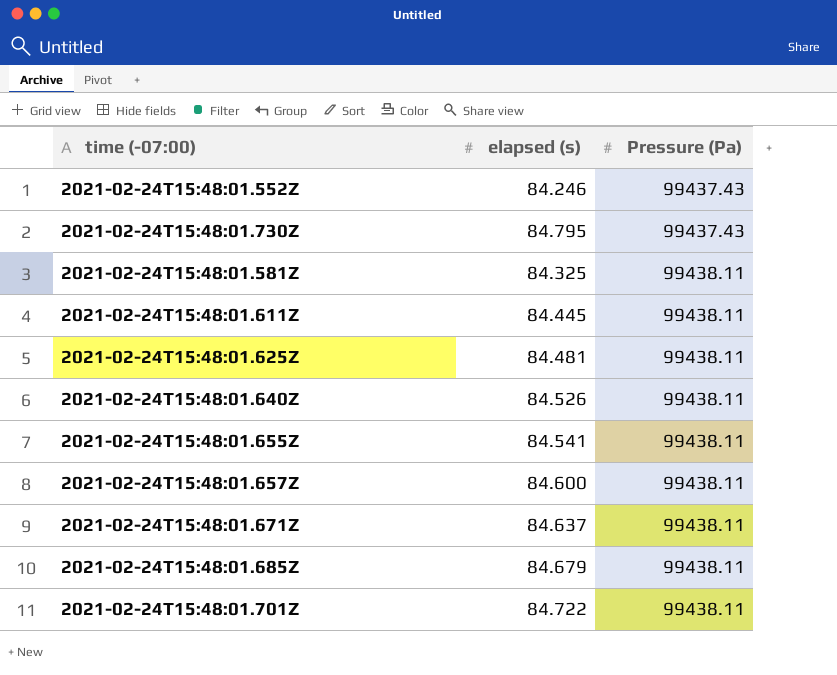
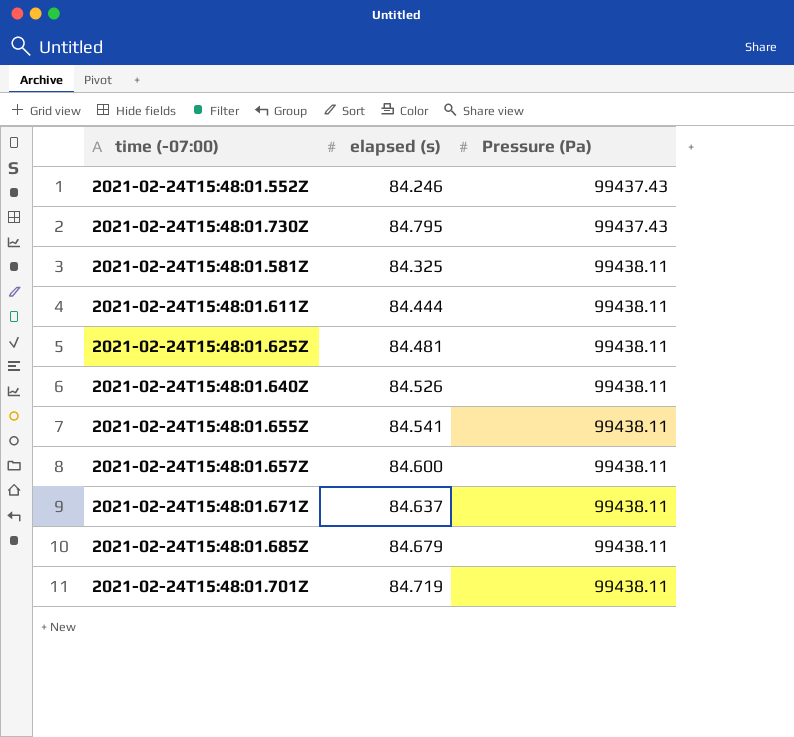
2021-02-24T15:48:01.611Z | elapsed (s): 84.445 -> 84.444
2021-02-24T15:48:01.701Z | elapsed (s): 84.722 -> 84.719

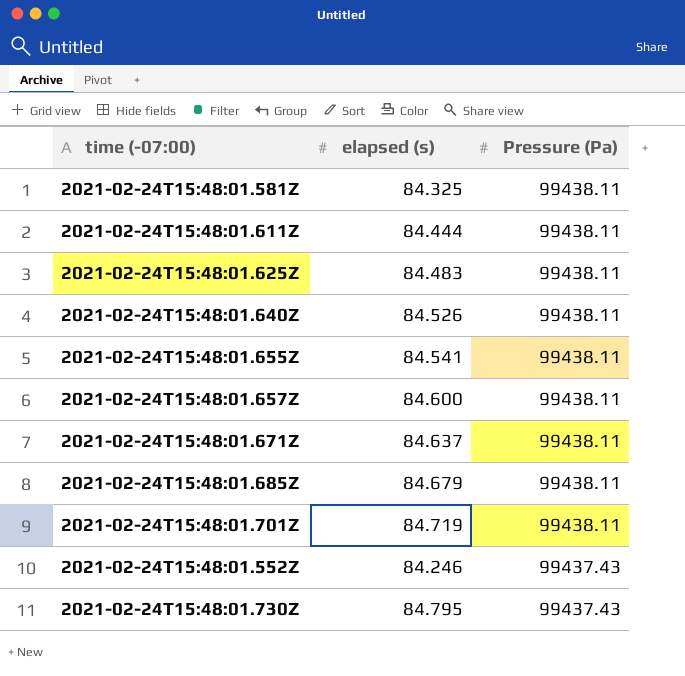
row order: Pressure (Pa) ascending -> Pressure (Pa) descending
2021-02-24T15:48:01.625Z | elapsed (s): 84.481 -> 84.483

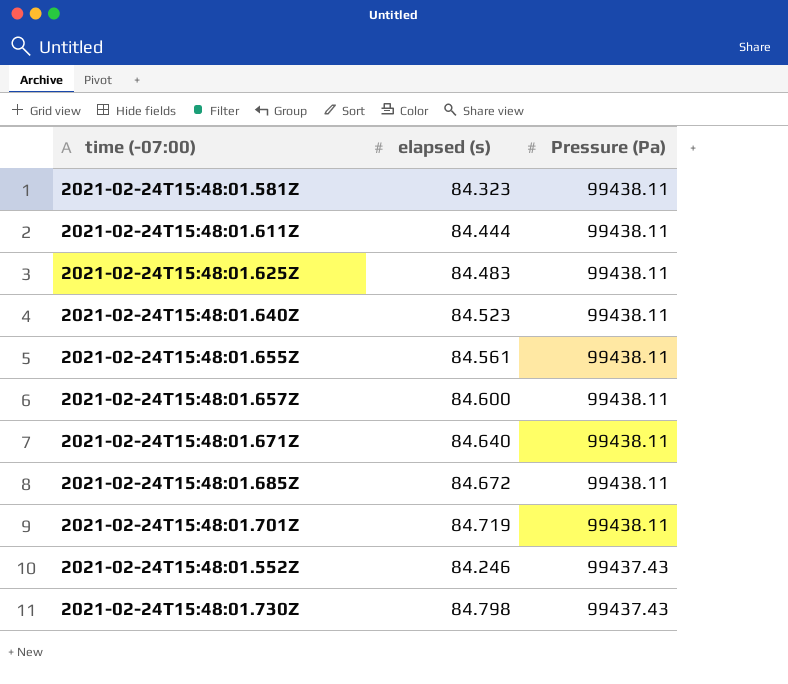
2021-02-24T15:48:01.581Z | elapsed (s): 84.325 -> 84.323
2021-02-24T15:48:01.640Z | elapsed (s): 84.526 -> 84.523
2021-02-24T15:48:01.655Z | elapsed (s): 84.541 -> 84.561
2021-02-24T15:48:01.671Z | elapsed (s): 84.637 -> 84.640
2021-02-24T15:48:01.685Z | elapsed (s): 84.679 -> 84.672
2021-02-24T15:48:01.730Z | elapsed (s): 84.795 -> 84.798

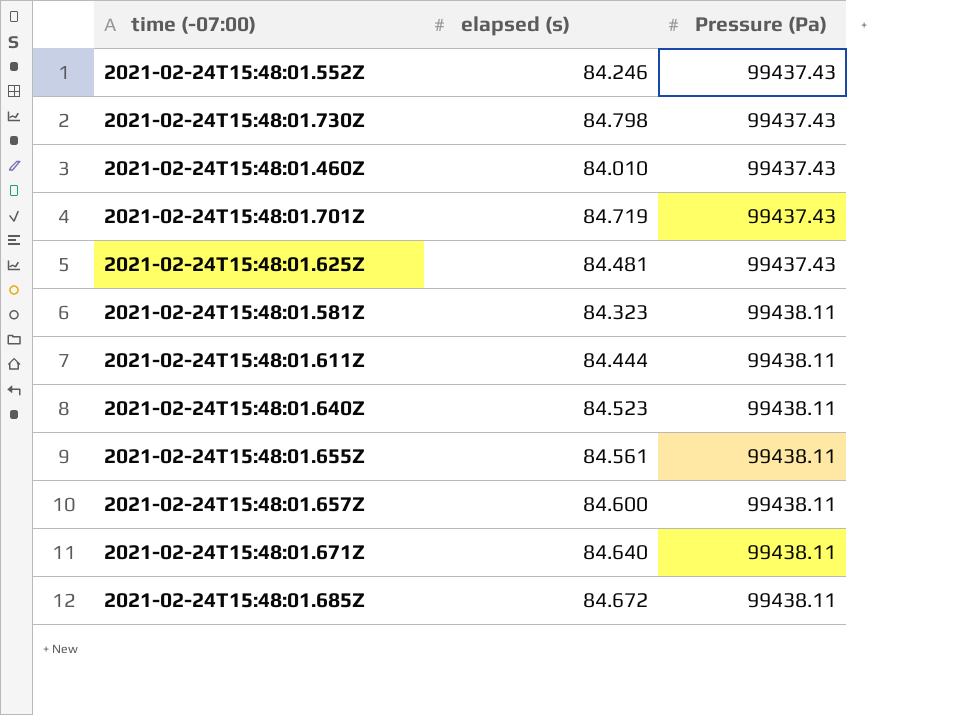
row order: Pressure (Pa) descending -> Pressure (Pa) ascending
row 2021-02-24T15:48:01.460Z: none -> 84.010 | 99437.43
2021-02-24T15:48:01.701Z | Pressure (Pa): 99438.11 -> 99437.43
2021-02-24T15:48:01.625Z | elapsed (s): 84.483 -> 84.481
2021-02-24T15:48:01.625Z | Pressure (Pa): 99438.11 -> 99437.43

